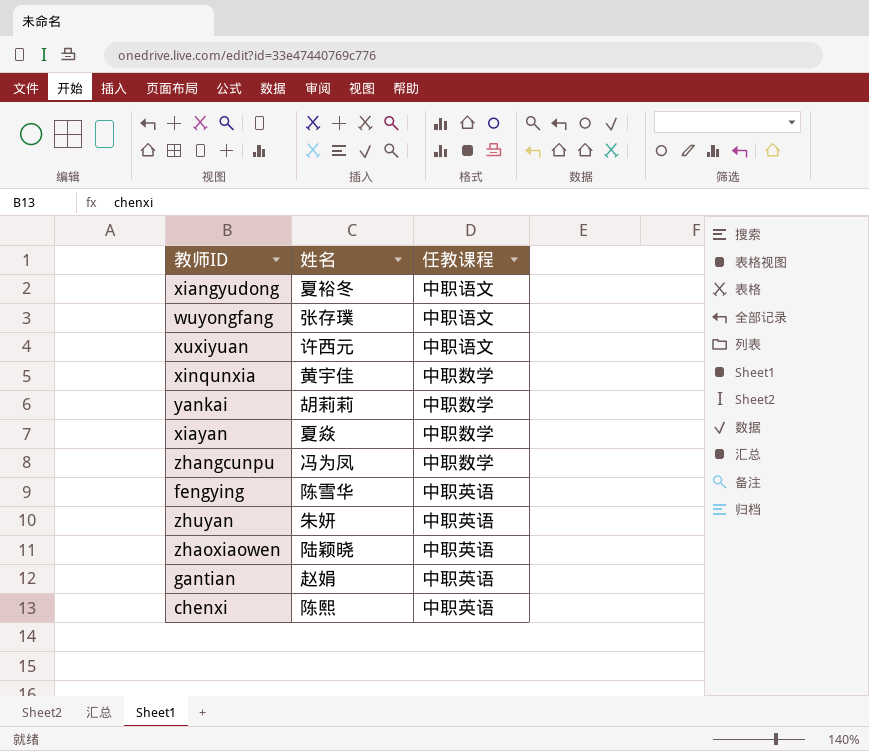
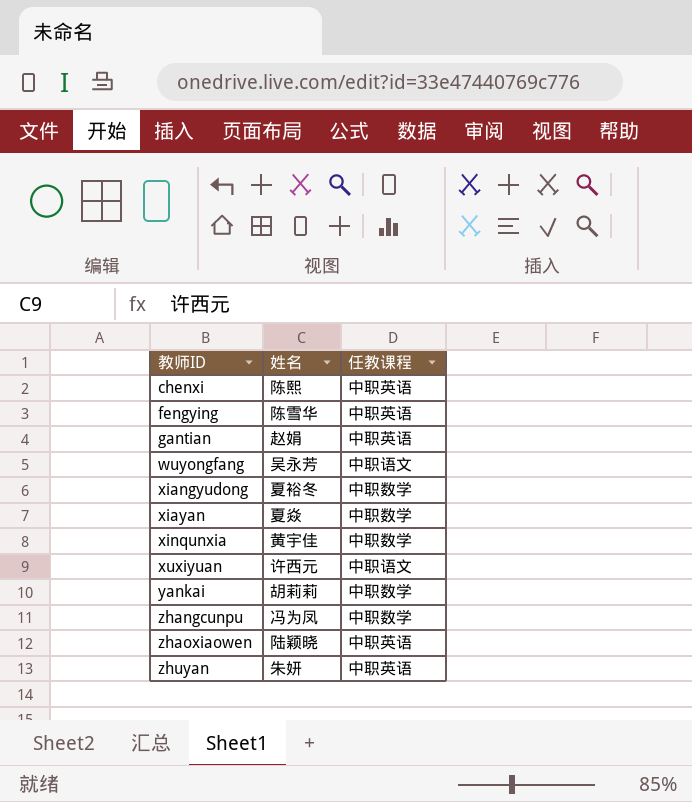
row order: none -> 教师ID ascending
wuyongfang | 姓名: 张存璞 -> 吴永芳
xiangyudong | 任教课程: 中职语文 -> 中职数学

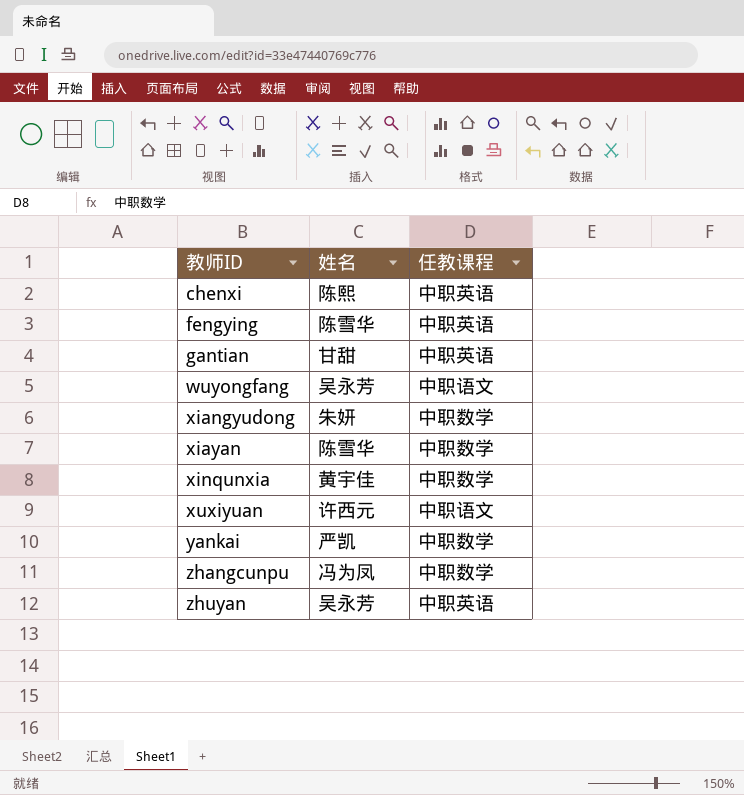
row zhaoxiaowen: 陆颖晓 | 中职英语 -> none
gantian | 姓名: 赵娟 -> 甘甜
xiangyudong | 姓名: 夏裕冬 -> 朱妍
xiayan | 姓名: 夏焱 -> 陈雪华
yankai | 姓名: 胡莉莉 -> 严凯
zhuyan | 姓名: 朱妍 -> 吴永芳

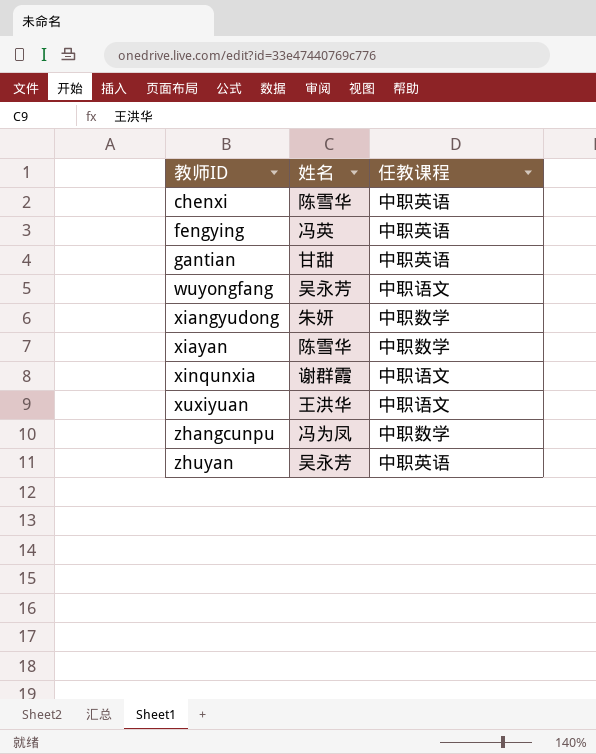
row yankai: 严凯 | 中职数学 -> none
chenxi | 姓名: 陈熙 -> 陈雪华
fengying | 姓名: 陈雪华 -> 冯英
xinqunxia | 姓名: 黄宇佳 -> 谢群霞
xinqunxia | 任教课程: 中职数学 -> 中职语文
xuxiyuan | 姓名: 许西元 -> 王洪华

